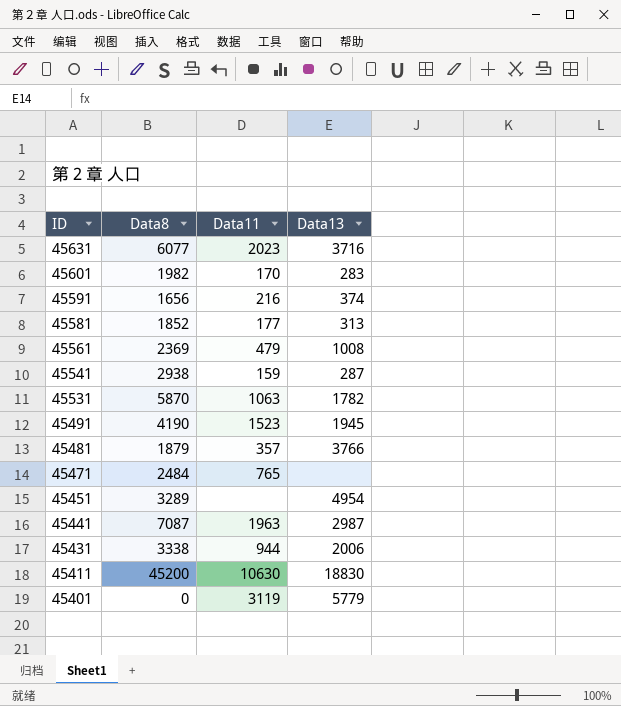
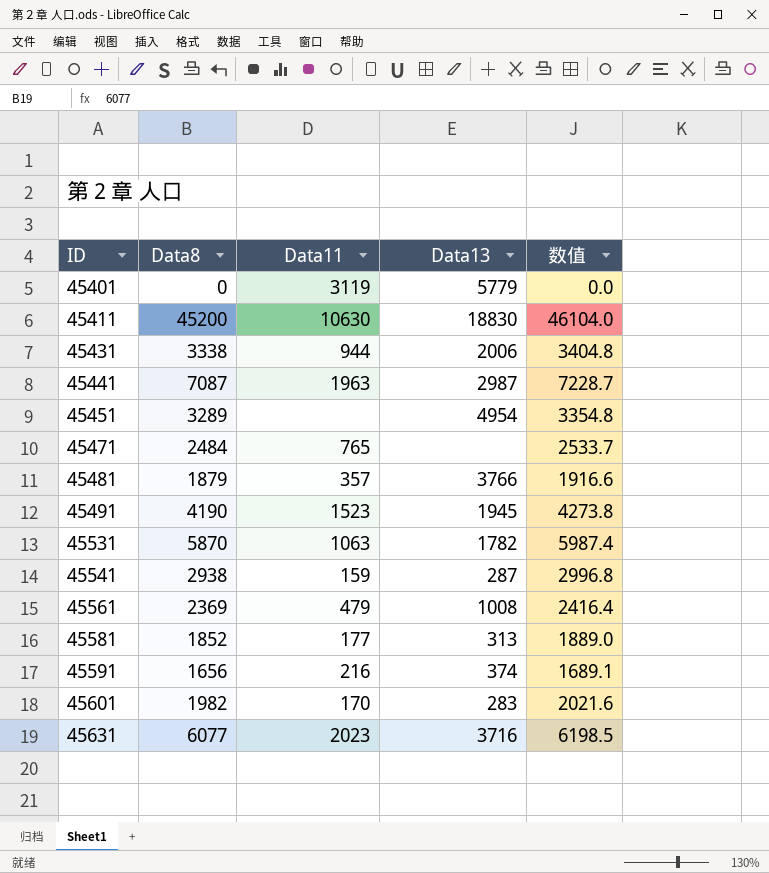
row order: ID descending -> ID ascending
column 数值 | formula: none -> [Data8] * 1.02

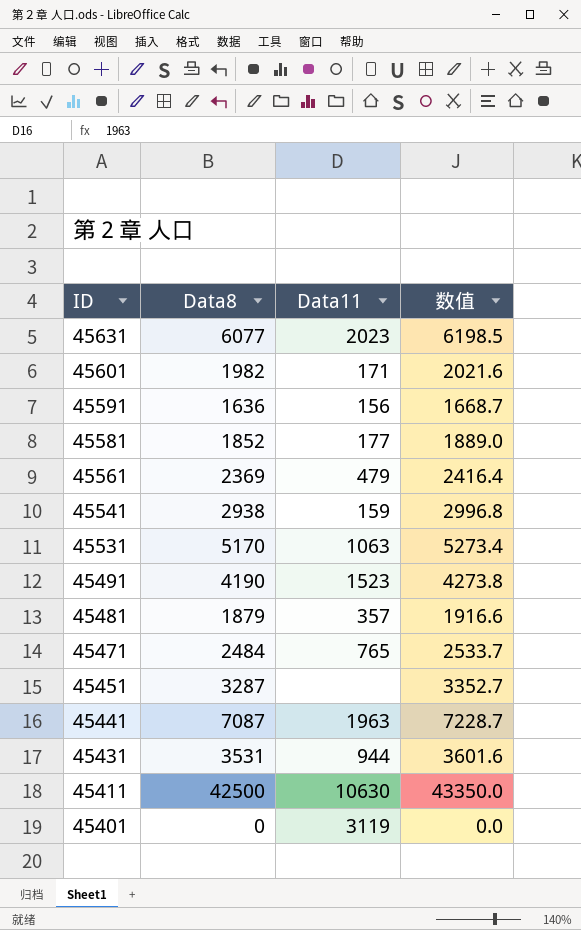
row order: ID ascending -> ID descending
column Data13 | position: 4 -> none
45601 | Data11: 170 -> 171
45591 | Data8: 1656 -> 1636
45591 | Data11: 216 -> 156
45591 | 数值: 1689.1 -> 1668.7
45531 | Data8: 5870 -> 5170
45531 | 数值: 5987.4 -> 5273.4
45451 | Data8: 3289 -> 3287
45451 | 数值: 3354.8 -> 3352.7
45431 | Data8: 3338 -> 3531
45431 | 数值: 3404.8 -> 3601.6
45411 | Data8: 45200 -> 42500
45411 | 数值: 46104.0 -> 43350.0

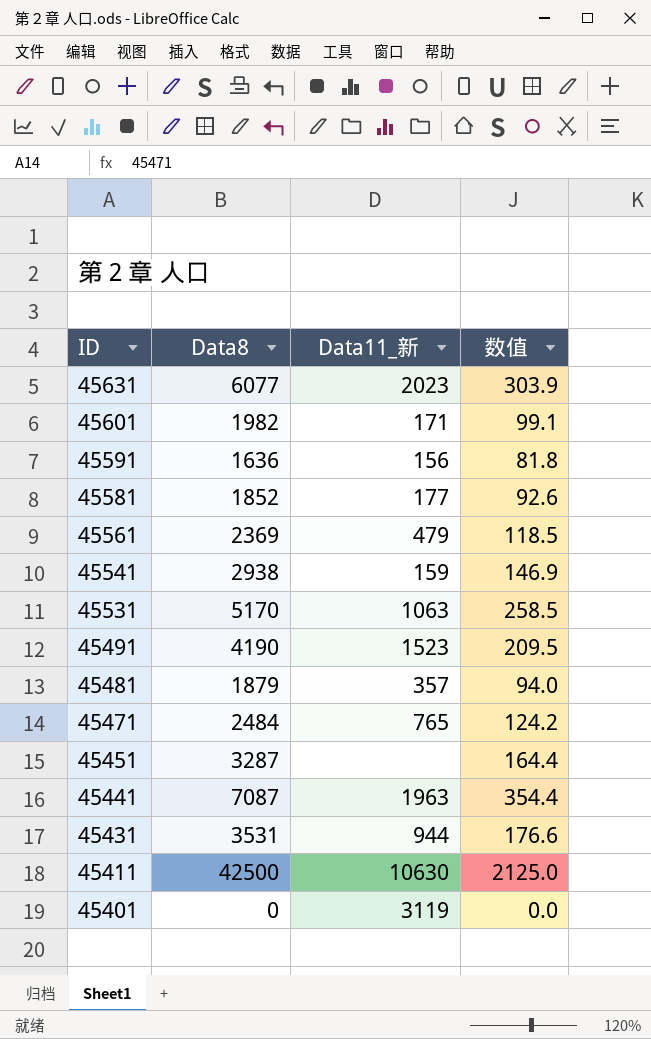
column name: Data11 -> Data11_新
column 数值 | formula: [Data8] * 1.02 -> [Data8] * 0.05

